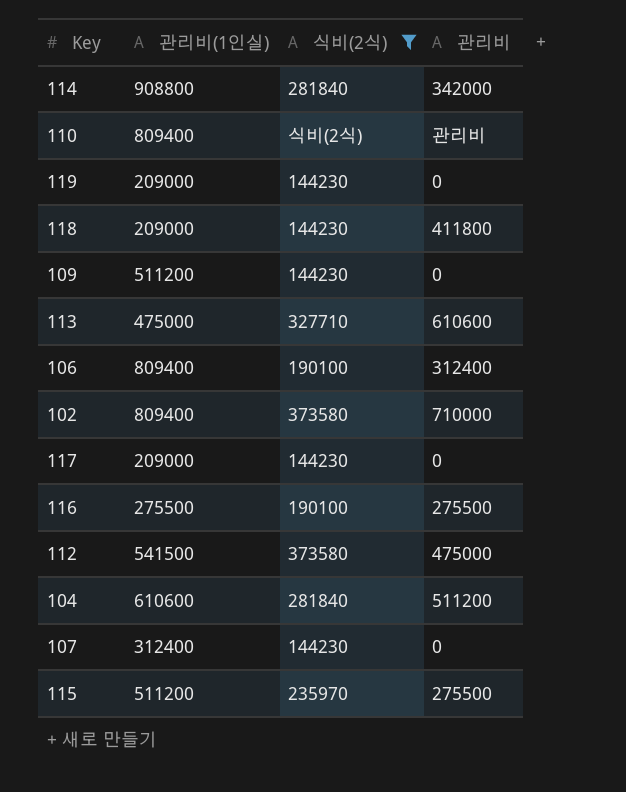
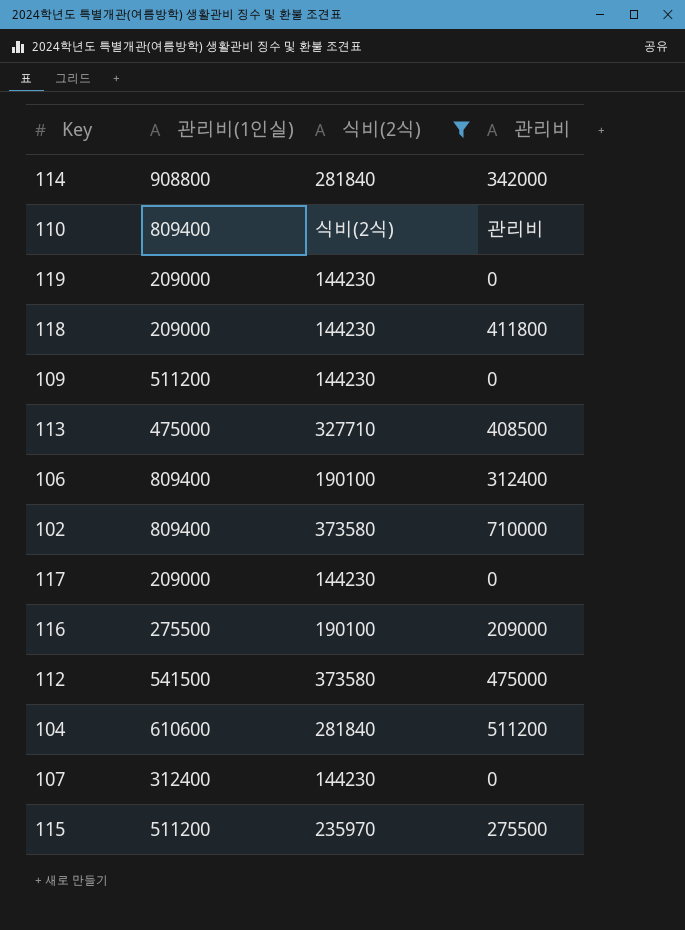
113 | 관리비: 610600 -> 408500
116 | 관리비: 275500 -> 209000

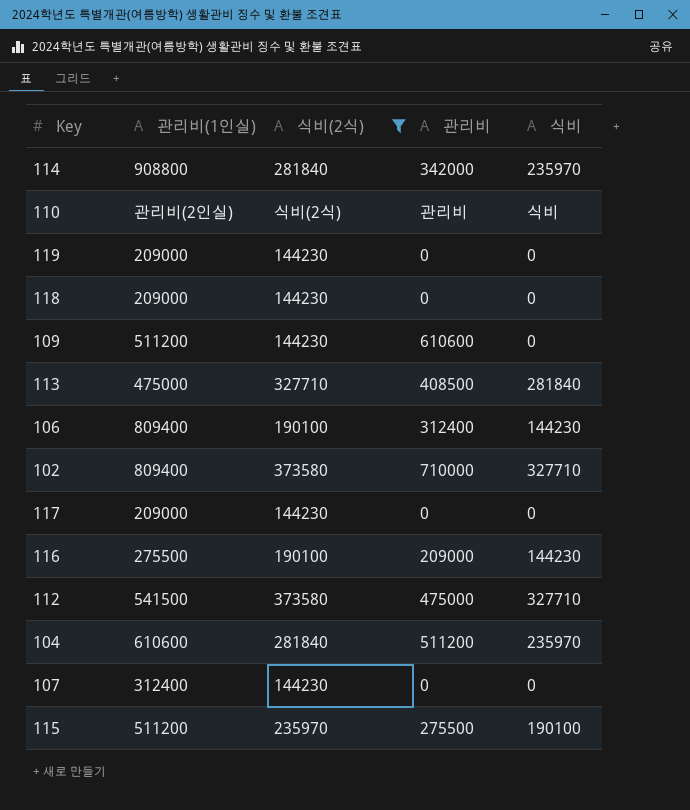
column 식비 | position: none -> 5
110 | 관리비(1인실): 809400 -> 관리비(2인실)
118 | 관리비: 411800 -> 0
109 | 관리비: 0 -> 610600

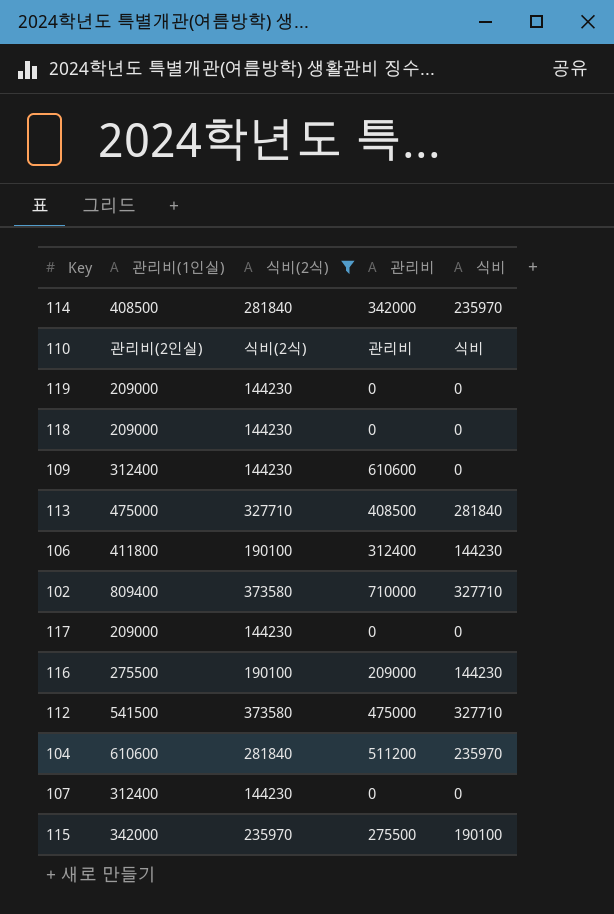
114 | 관리비(1인실): 908800 -> 408500
109 | 관리비(1인실): 511200 -> 312400
106 | 관리비(1인실): 809400 -> 411800
115 | 관리비(1인실): 511200 -> 342000

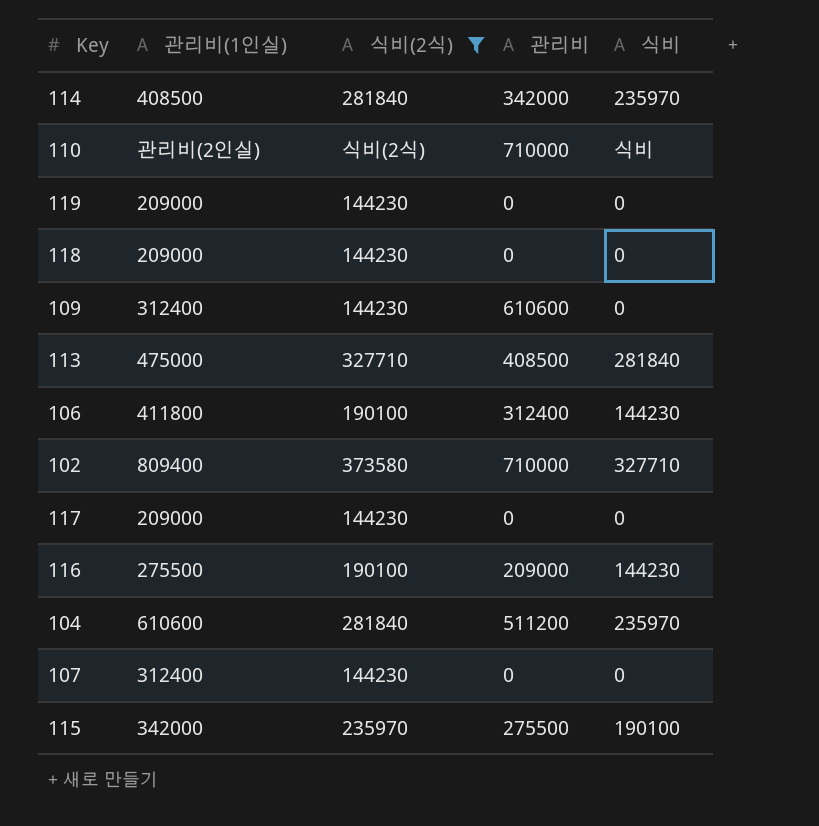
row 112: 541500 | 373580 | 475000 | 327710 -> none
110 | 관리비: 관리비 -> 710000

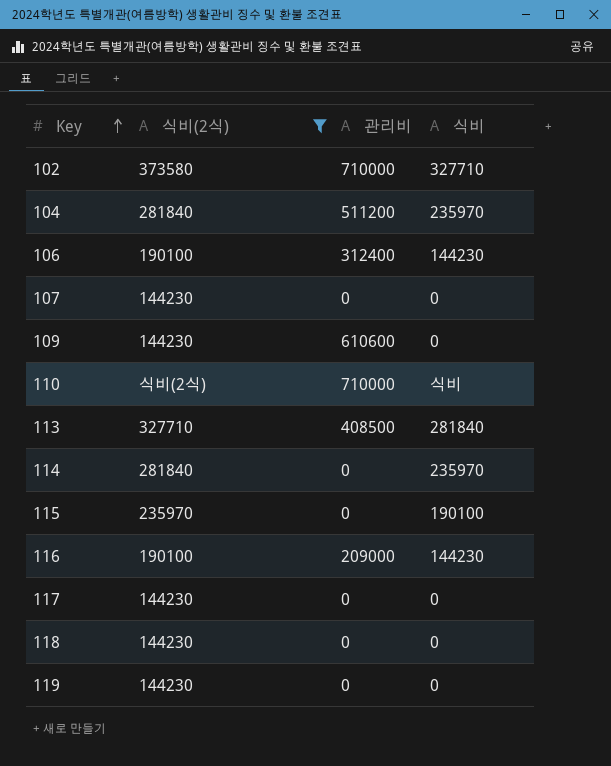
row order: none -> Key ascending
column 관리비(1인실) | position: 2 -> none
114 | 관리비: 342000 -> 0
115 | 관리비: 275500 -> 0

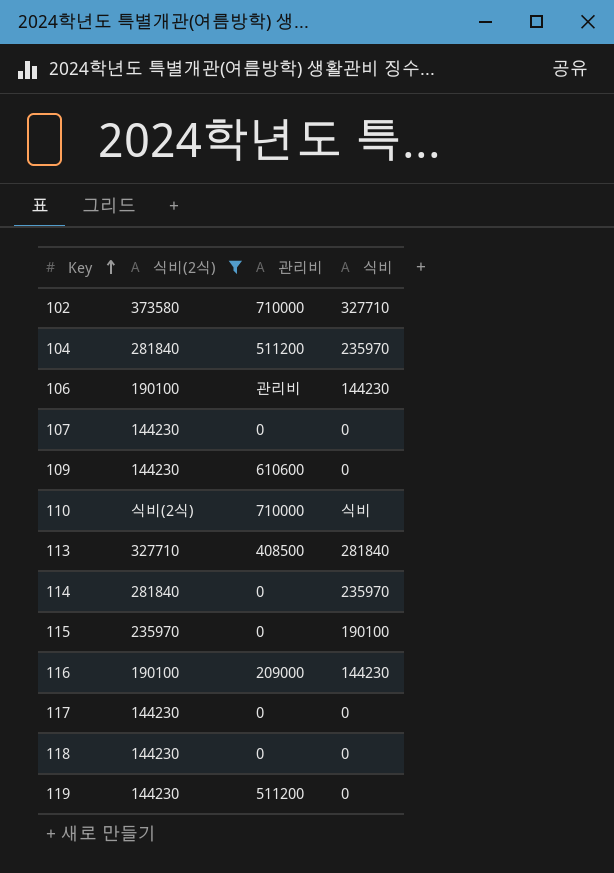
106 | 관리비: 312400 -> 관리비
119 | 관리비: 0 -> 511200

